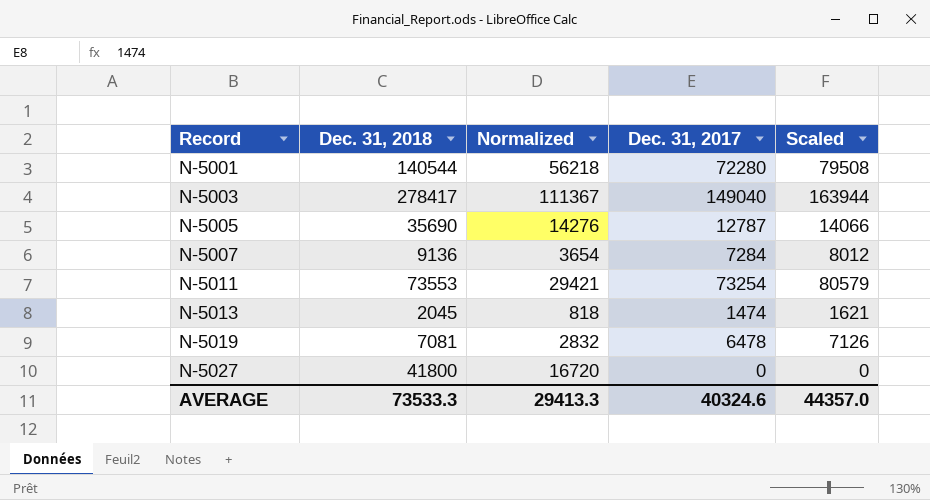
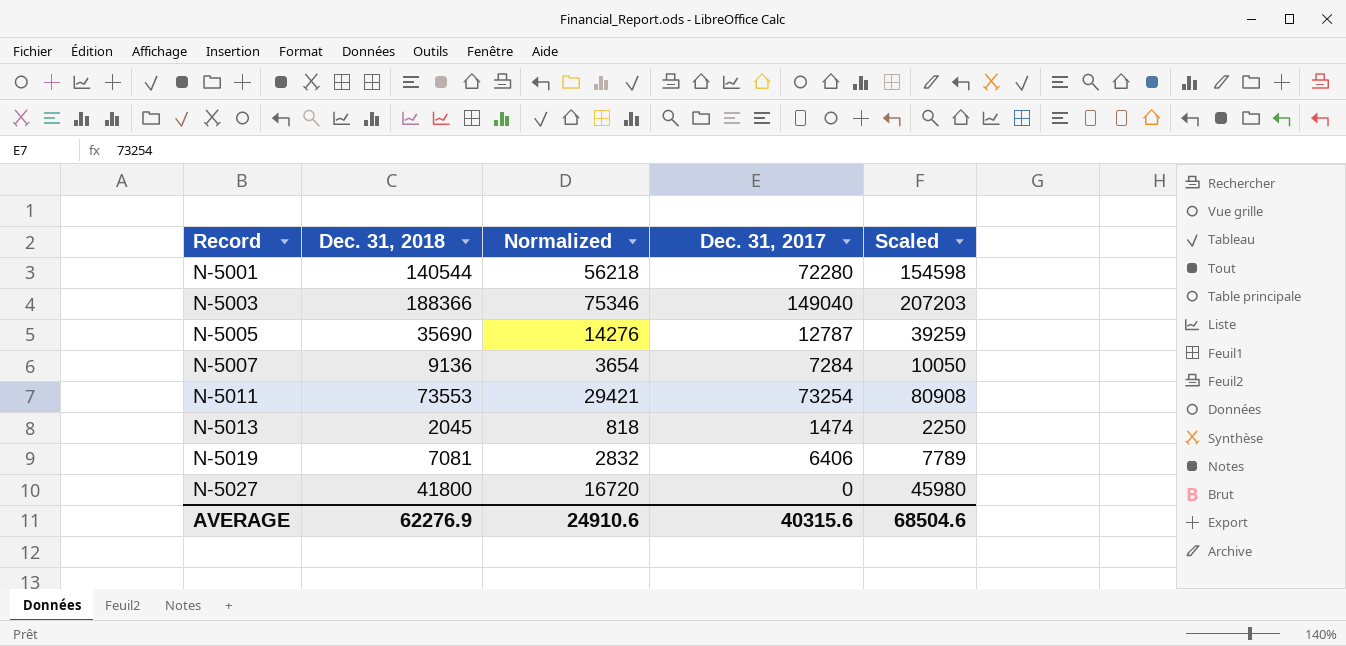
column Scaled | formula: [Dec. 31, 2017] * 1.1 -> [Dec. 31, 2018] * 1.1
N-5003 | Dec. 31, 2018: 278417 -> 188366
N-5003 | Normalized: 111367 -> 75346
N-5019 | Dec. 31, 2017: 6478 -> 6406
AVERAGE | Dec. 31, 2018: 73533.3 -> 62276.9
AVERAGE | Normalized: 29413.3 -> 24910.6
AVERAGE | Dec. 31, 2017: 40324.6 -> 40315.6
AVERAGE | Scaled: 44357.0 -> 68504.6

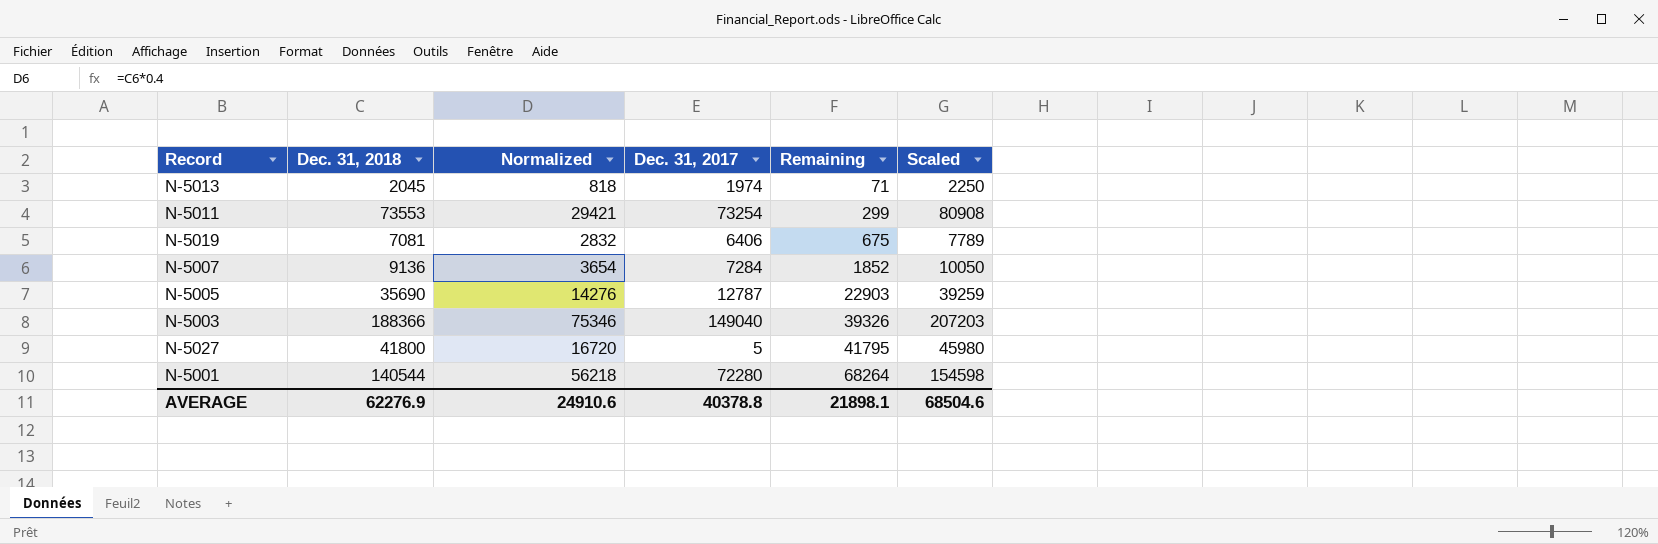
row order: Record ascending -> Remaining ascending
column Remaining | formula: none -> [Dec. 31, 2018] - [Dec. 31, 2017]
N-5013 | Dec. 31, 2017: 1474 -> 1974
N-5027 | Dec. 31, 2017: 0 -> 5
AVERAGE | Dec. 31, 2017: 40315.6 -> 40378.8

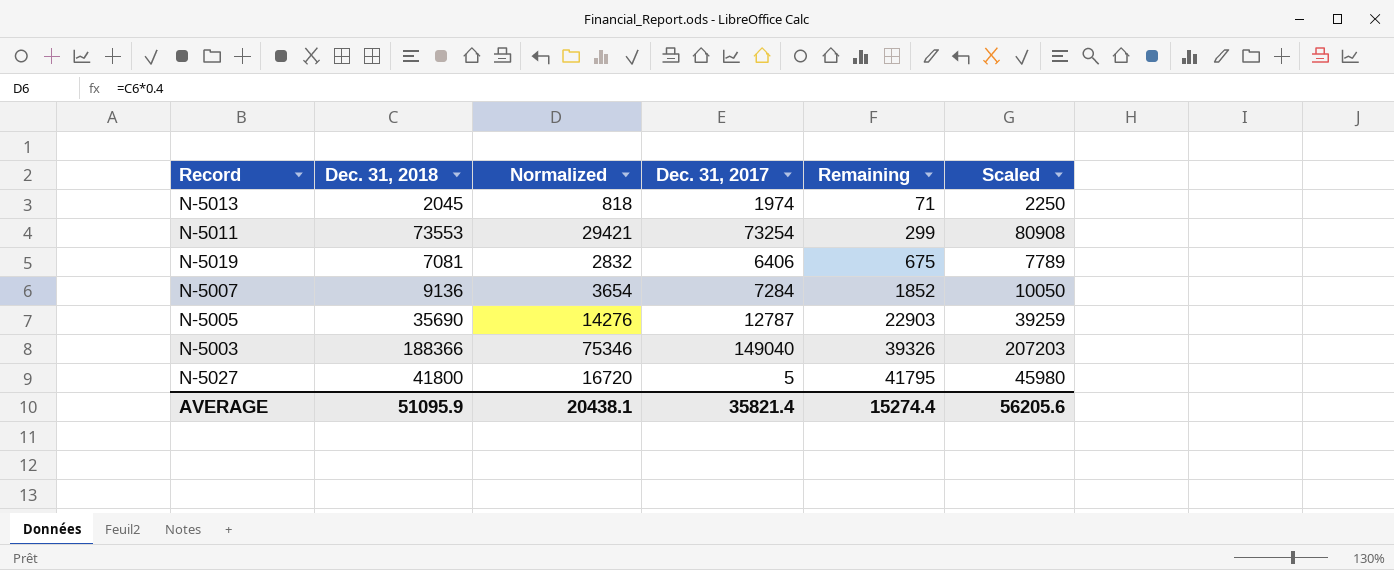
row N-5001: 140544 | 56218 | 72280 | 68264 | 154598 -> none
AVERAGE | Dec. 31, 2018: 62276.9 -> 51095.9
AVERAGE | Normalized: 24910.6 -> 20438.1
AVERAGE | Dec. 31, 2017: 40378.8 -> 35821.4
AVERAGE | Remaining: 21898.1 -> 15274.4
AVERAGE | Scaled: 68504.6 -> 56205.6

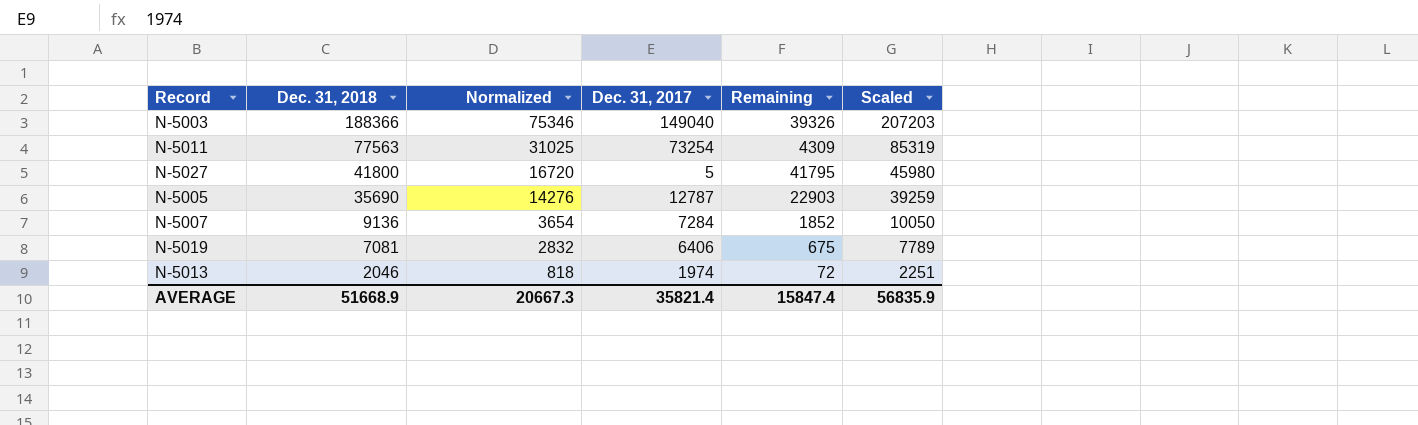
row order: Remaining ascending -> Dec. 31, 2018 descending
N-5011 | Dec. 31, 2018: 73553 -> 77563
N-5011 | Normalized: 29421 -> 31025
N-5011 | Remaining: 299 -> 4309
N-5011 | Scaled: 80908 -> 85319
N-5013 | Dec. 31, 2018: 2045 -> 2046
N-5013 | Remaining: 71 -> 72
N-5013 | Scaled: 2250 -> 2251
AVERAGE | Dec. 31, 2018: 51095.9 -> 51668.9
AVERAGE | Normalized: 20438.1 -> 20667.3
AVERAGE | Remaining: 15274.4 -> 15847.4
AVERAGE | Scaled: 56205.6 -> 56835.9

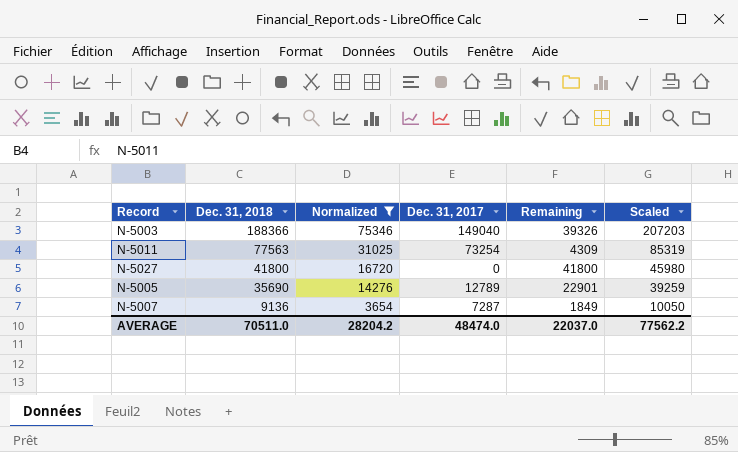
filter: none -> Normalized >= 3654
N-5027 | Dec. 31, 2017: 5 -> 0
N-5027 | Remaining: 41795 -> 41800
N-5005 | Dec. 31, 2017: 12787 -> 12789
N-5005 | Remaining: 22903 -> 22901
N-5007 | Dec. 31, 2017: 7284 -> 7287
N-5007 | Remaining: 1852 -> 1849
AVERAGE | Dec. 31, 2018: 51668.9 -> 70511.0
AVERAGE | Normalized: 20667.3 -> 28204.2
AVERAGE | Dec. 31, 2017: 35821.4 -> 48474.0
AVERAGE | Remaining: 15847.4 -> 22037.0
AVERAGE | Scaled: 56835.9 -> 77562.2

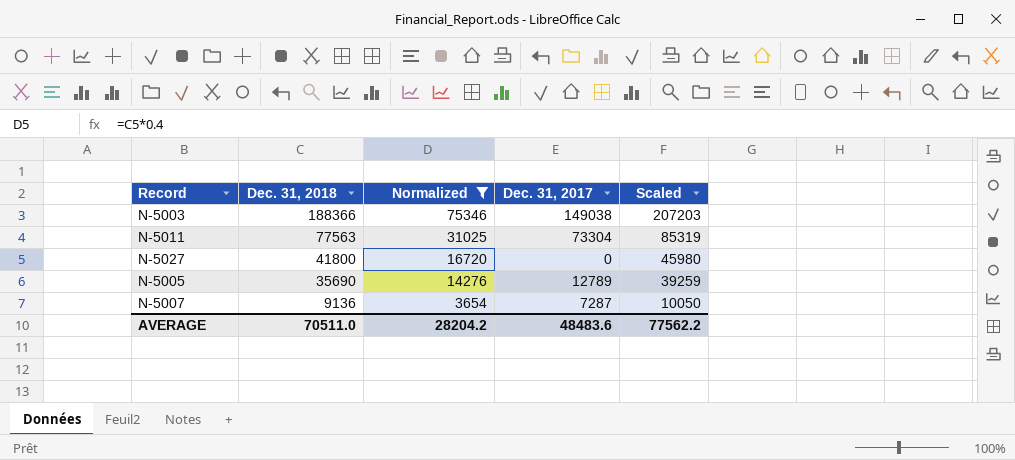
column Remaining | formula: [Dec. 31, 2018] - [Dec. 31, 2017] -> none
N-5003 | Dec. 31, 2017: 149040 -> 149038
N-5011 | Dec. 31, 2017: 73254 -> 73304
AVERAGE | Dec. 31, 2017: 48474.0 -> 48483.6

